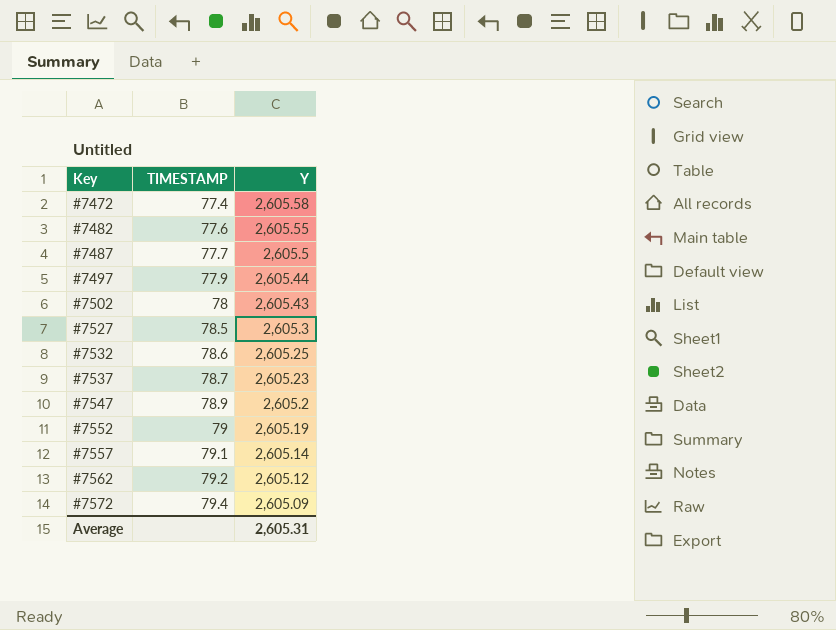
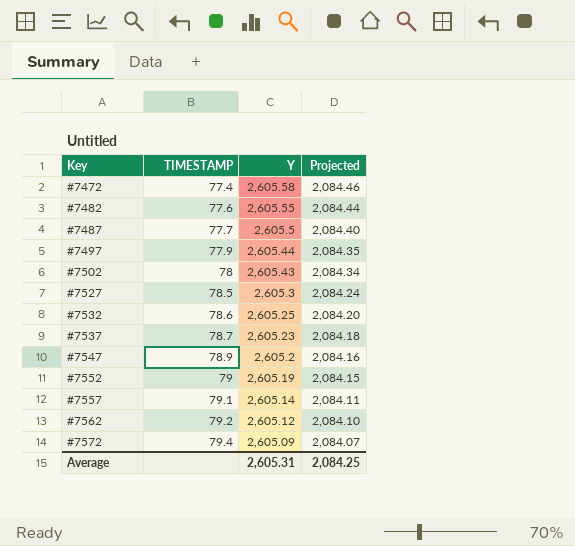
column Projected | formula: none -> [Y] * 0.8

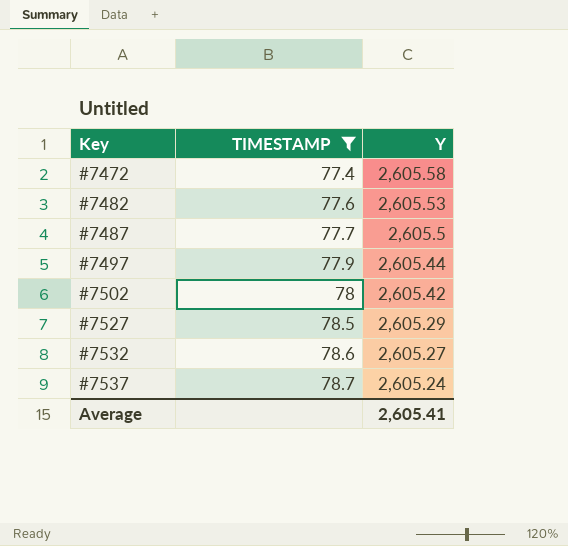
filter: none -> TIMESTAMP <= 78.7
column Projected | formula: [Y] * 0.8 -> none
#7482 | Y: 2,605.55 -> 2,605.53
#7502 | Y: 2,605.43 -> 2,605.42
#7527 | Y: 2,605.3 -> 2,605.29
#7532 | Y: 2,605.25 -> 2,605.27
#7537 | Y: 2,605.23 -> 2,605.24
Average | Y: 2,605.31 -> 2,605.41

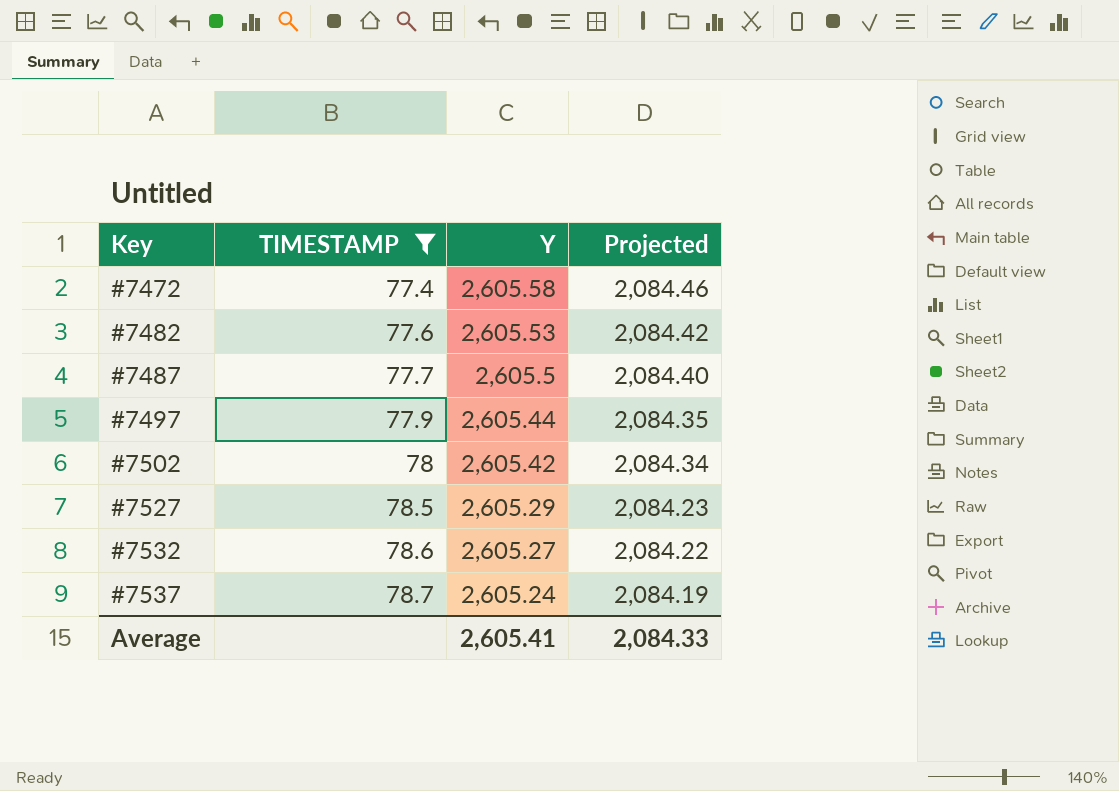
column Projected | formula: none -> [Y] * 0.8

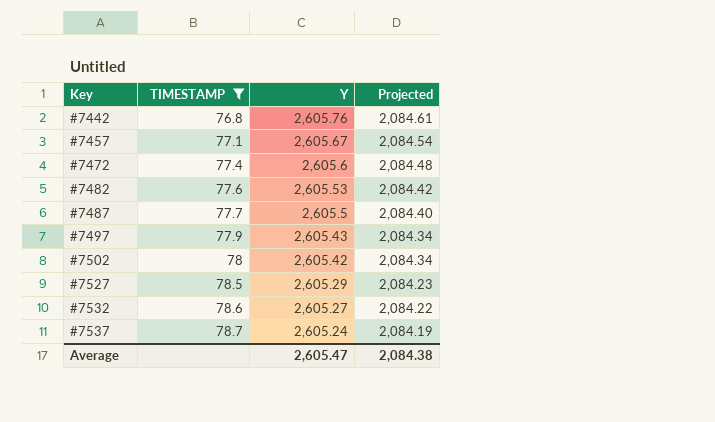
row #7442: none -> 76.8 | 2,605.76 | 2,084.61
row #7457: none -> 77.1 | 2,605.67 | 2,084.54
#7472 | Y: 2,605.58 -> 2,605.6
#7472 | Projected: 2,084.46 -> 2,084.48
#7497 | Y: 2,605.44 -> 2,605.43
#7497 | Projected: 2,084.35 -> 2,084.34
Average | Y: 2,605.41 -> 2,605.47
Average | Projected: 2,084.33 -> 2,084.38

